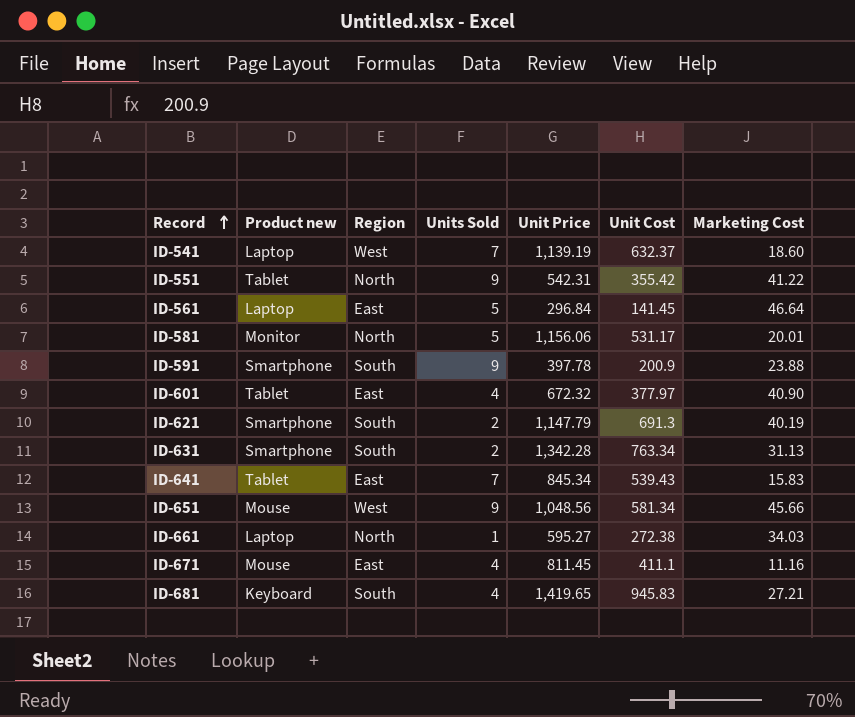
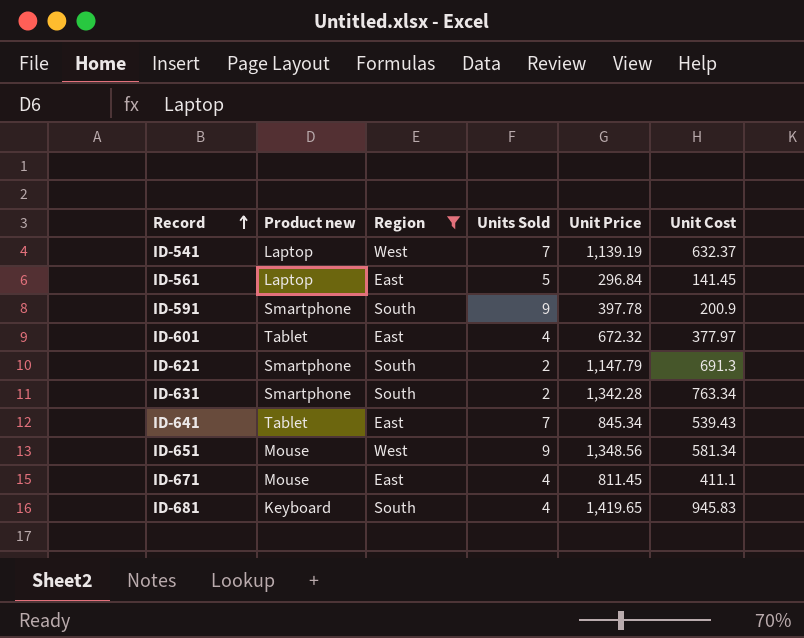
filter: none -> Region != North
column Marketing Cost | position: 7 -> none
ID-651 | Unit Price: 1,048.56 -> 1,348.56

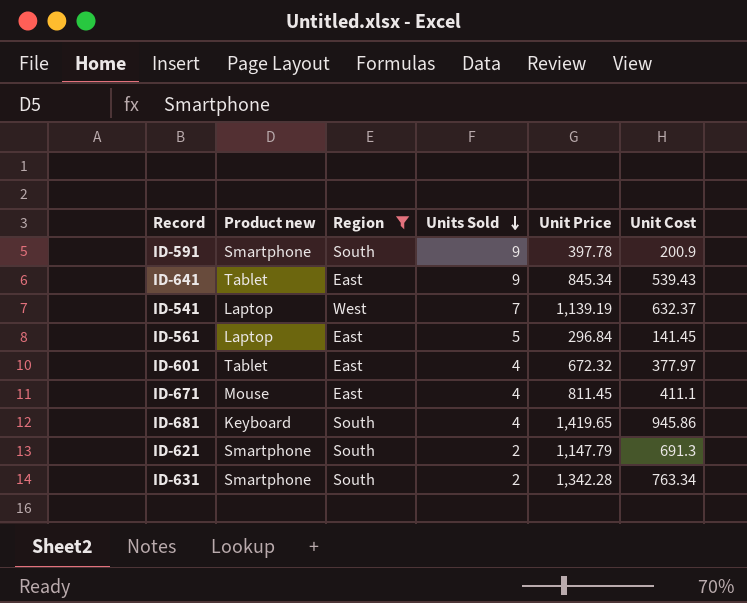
row order: Record ascending -> Units Sold descending
row ID-651: Mouse | West | 9 | 1,348.56 | 581.34 -> none
ID-641 | Units Sold: 7 -> 9
ID-681 | Unit Cost: 945.83 -> 945.86

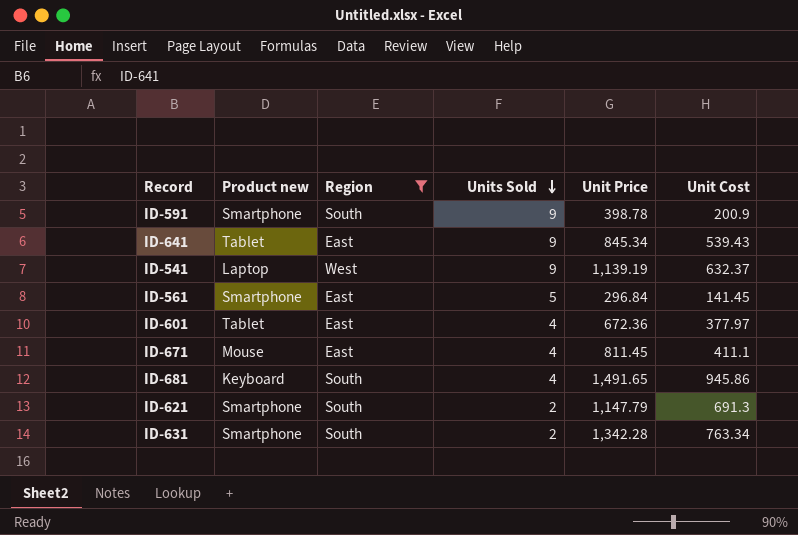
ID-591 | Unit Price: 397.78 -> 398.78
ID-541 | Units Sold: 7 -> 9
ID-561 | Product new: Laptop -> Smartphone
ID-601 | Unit Price: 672.32 -> 672.36
ID-681 | Unit Price: 1,419.65 -> 1,491.65

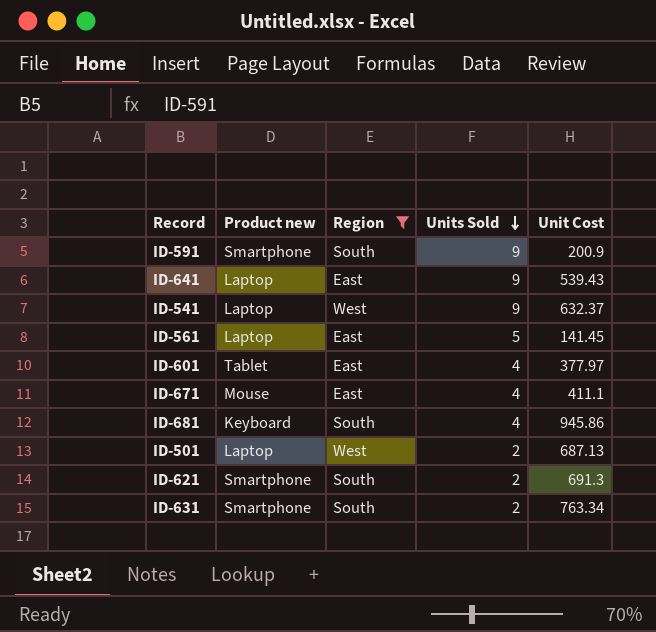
column Unit Price | position: 5 -> none
ID-641 | Product new: Tablet -> Laptop
ID-561 | Product new: Smartphone -> Laptop
row ID-501: none -> Laptop | West | 2 | 687.13

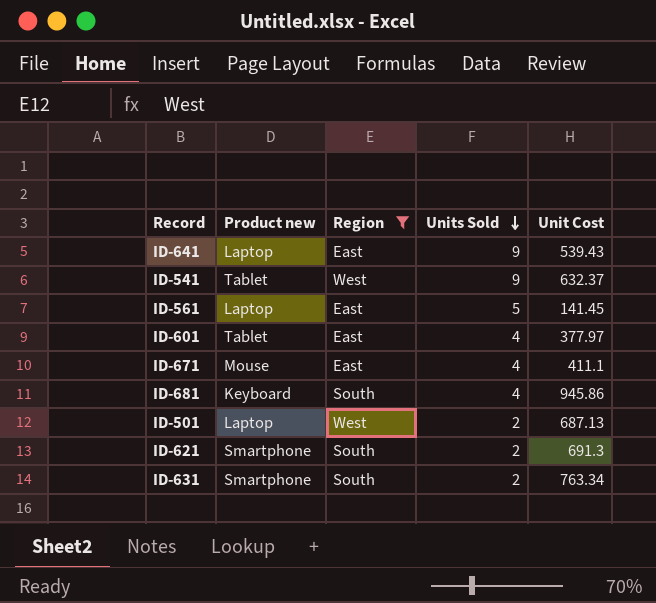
row ID-591: Smartphone | South | 9 | 200.9 -> none
ID-541 | Product new: Laptop -> Tablet

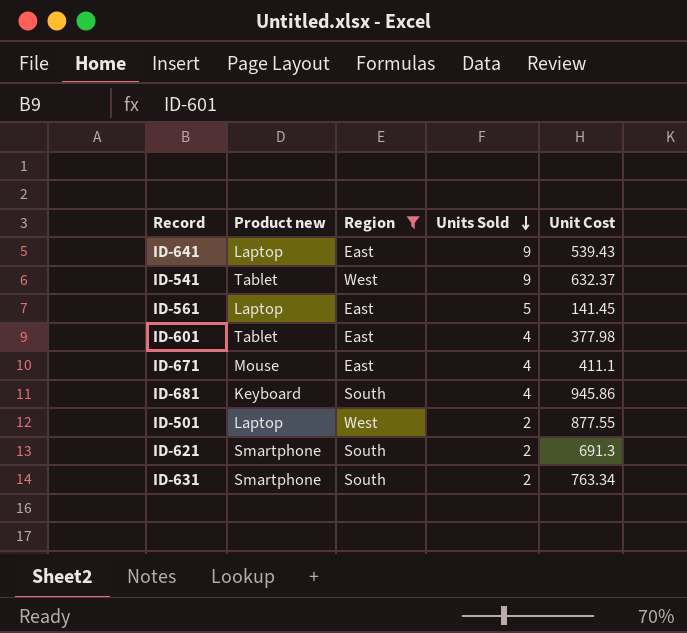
ID-601 | Unit Cost: 377.97 -> 377.98
ID-501 | Unit Cost: 687.13 -> 877.55

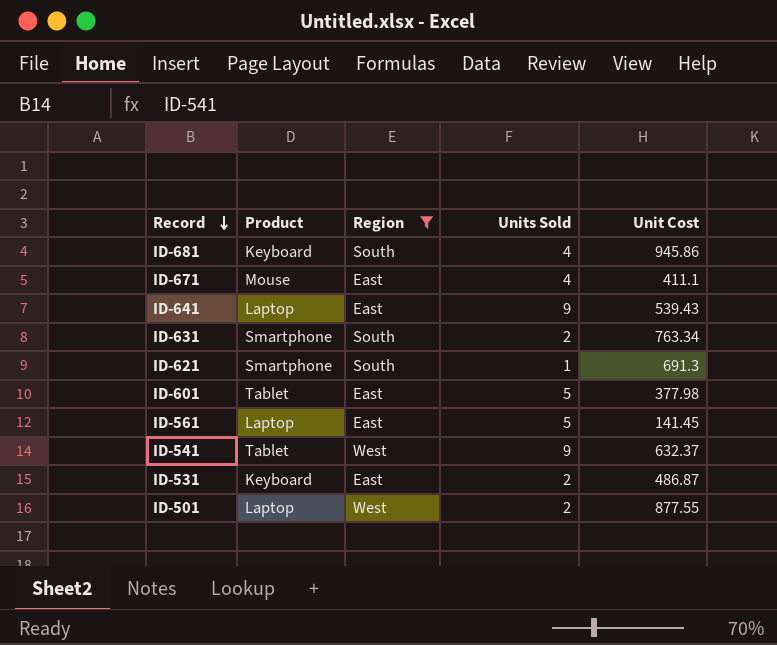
row order: Units Sold descending -> Record descending
column name: Product new -> Product
ID-621 | Units Sold: 2 -> 1
ID-601 | Units Sold: 4 -> 5
row ID-531: none -> Keyboard | East | 2 | 486.87

